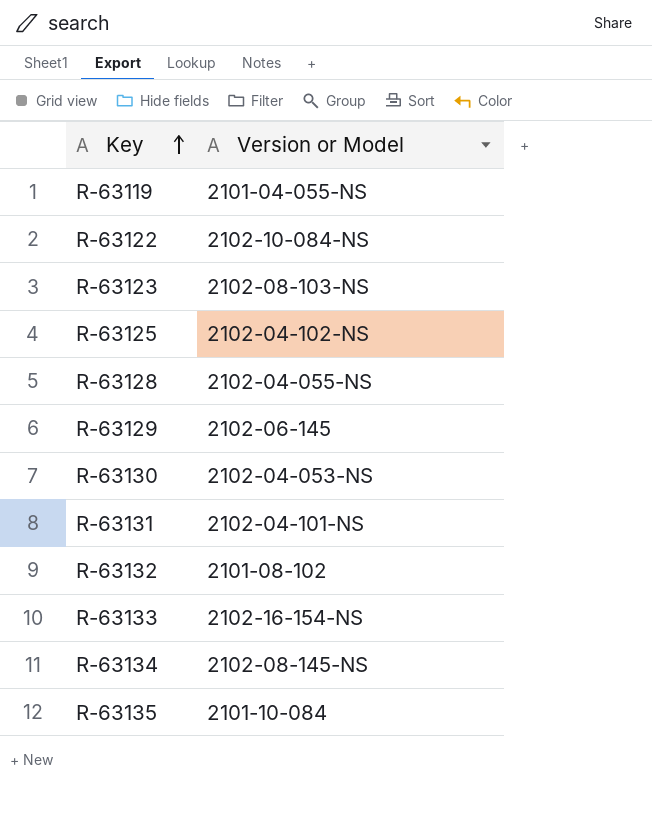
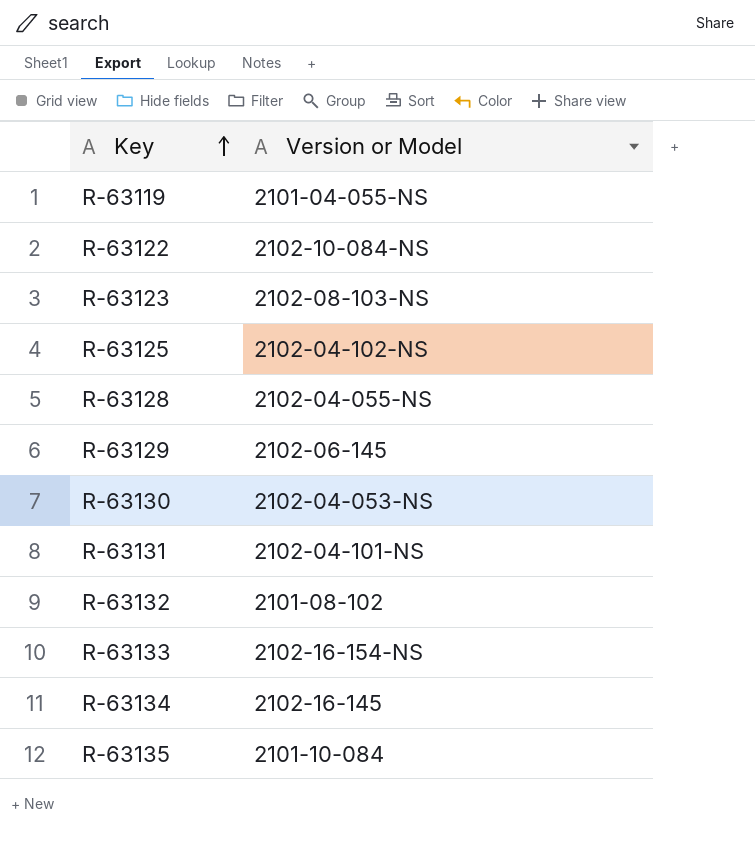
R-63134 | Version or Model: 2102-08-145-NS -> 2102-16-145

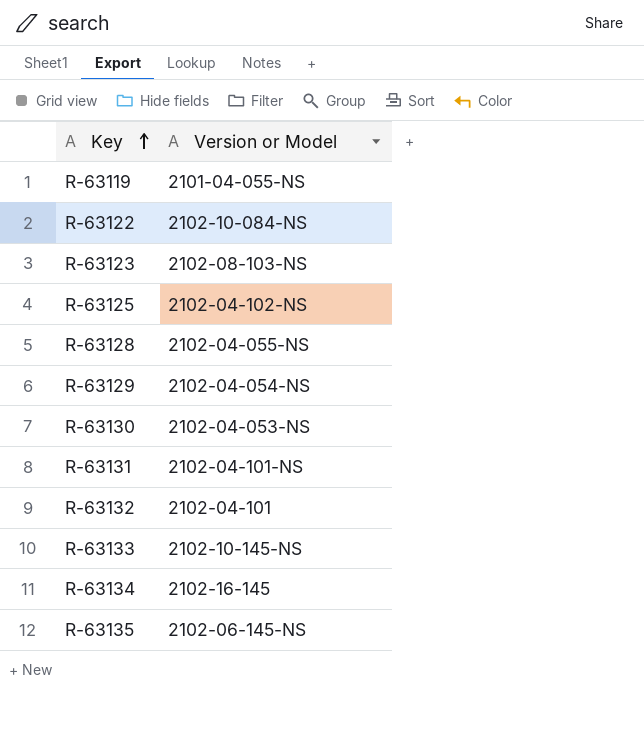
R-63129 | Version or Model: 2102-06-145 -> 2102-04-054-NS
R-63132 | Version or Model: 2101-08-102 -> 2102-04-101
R-63133 | Version or Model: 2102-16-154-NS -> 2102-10-145-NS
R-63135 | Version or Model: 2101-10-084 -> 2102-06-145-NS

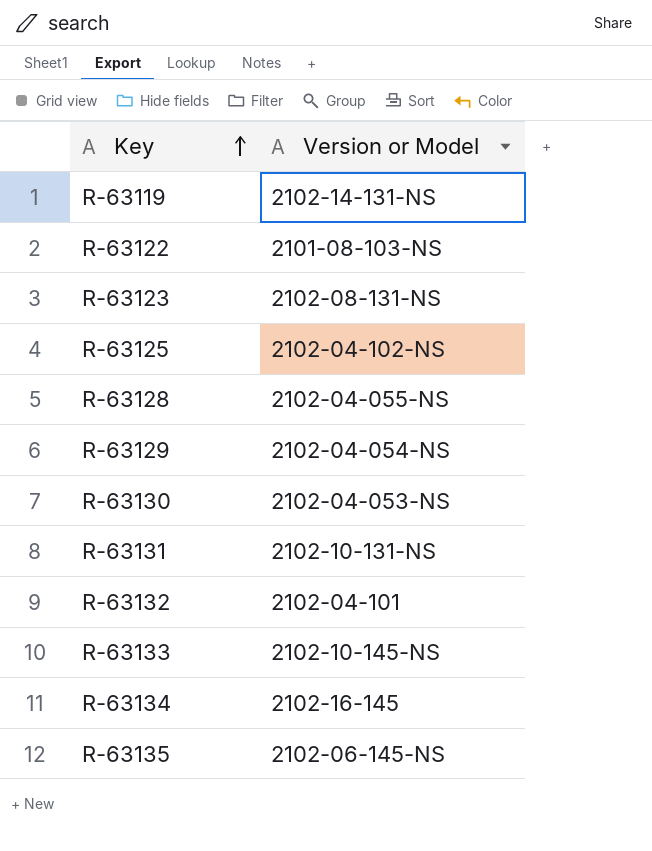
R-63119 | Version or Model: 2101-04-055-NS -> 2102-14-131-NS
R-63122 | Version or Model: 2102-10-084-NS -> 2101-08-103-NS
R-63123 | Version or Model: 2102-08-103-NS -> 2102-08-131-NS
R-63131 | Version or Model: 2102-04-101-NS -> 2102-10-131-NS

